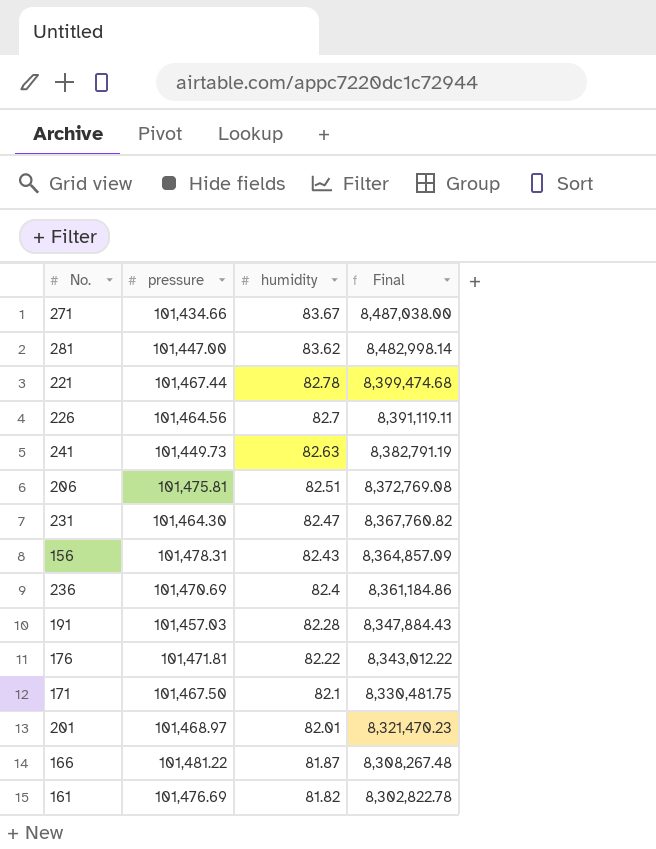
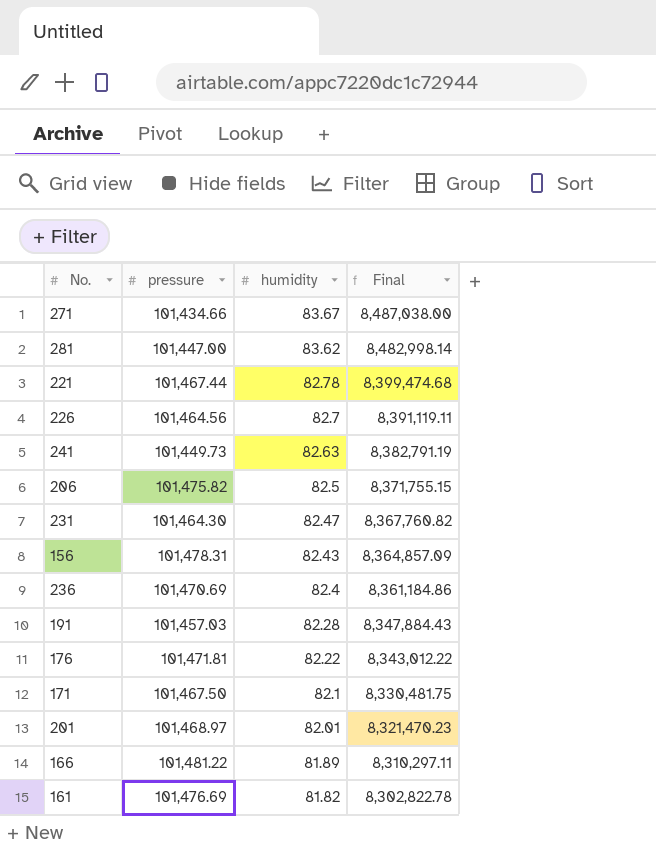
206 | pressure: 101,475.81 -> 101,475.82
206 | humidity: 82.51 -> 82.5
206 | Final: 8,372,769.08 -> 8,371,755.15
166 | humidity: 81.87 -> 81.89
166 | Final: 8,308,267.48 -> 8,310,297.11

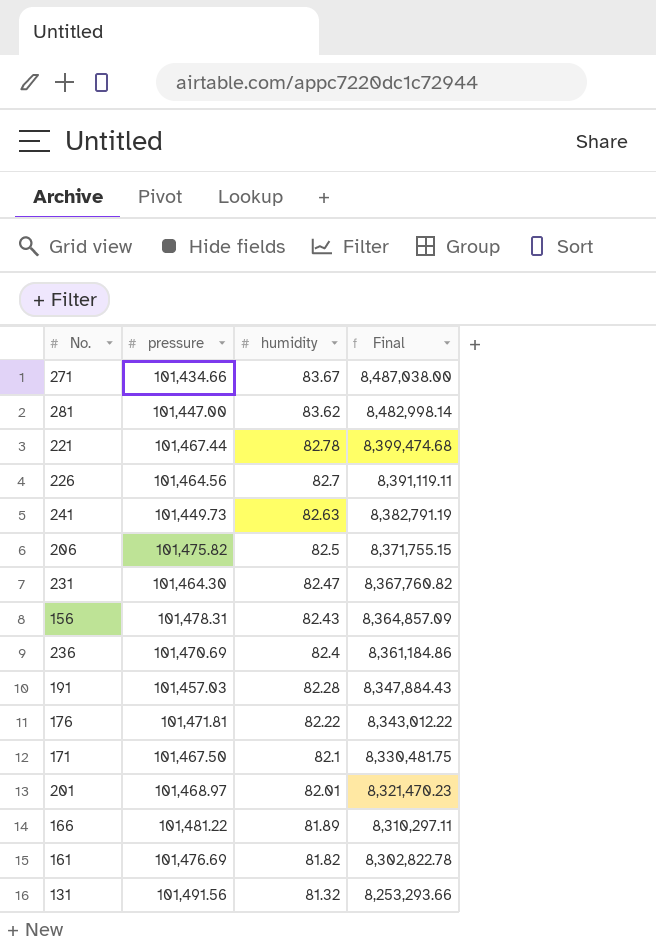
row 131: none -> 101,491.56 | 81.32 | 8,253,293.66

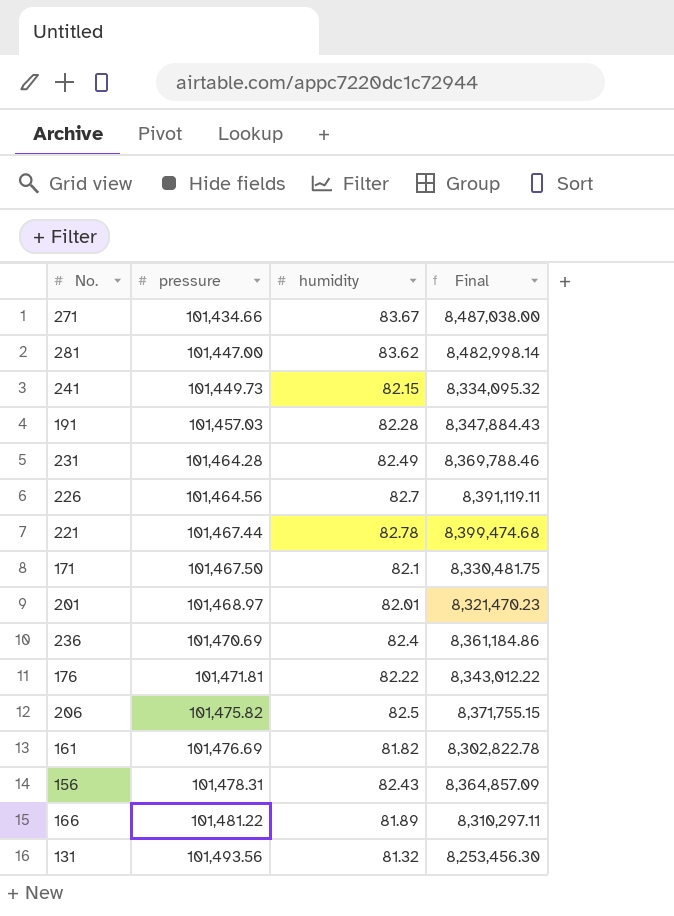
row order: humidity descending -> pressure ascending
241 | humidity: 82.63 -> 82.15
241 | Final: 8,382,791.19 -> 8,334,095.32
231 | pressure: 101,464.30 -> 101,464.28
231 | humidity: 82.47 -> 82.49
231 | Final: 8,367,760.82 -> 8,369,788.46
131 | pressure: 101,491.56 -> 101,493.56
131 | Final: 8,253,293.66 -> 8,253,456.30

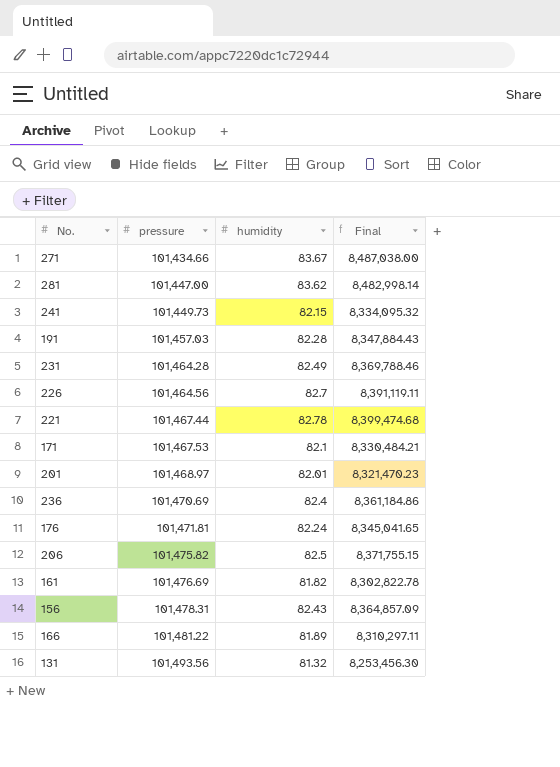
171 | pressure: 101,467.50 -> 101,467.53
171 | Final: 8,330,481.75 -> 8,330,484.21
176 | humidity: 82.22 -> 82.24
176 | Final: 8,343,012.22 -> 8,345,041.65

